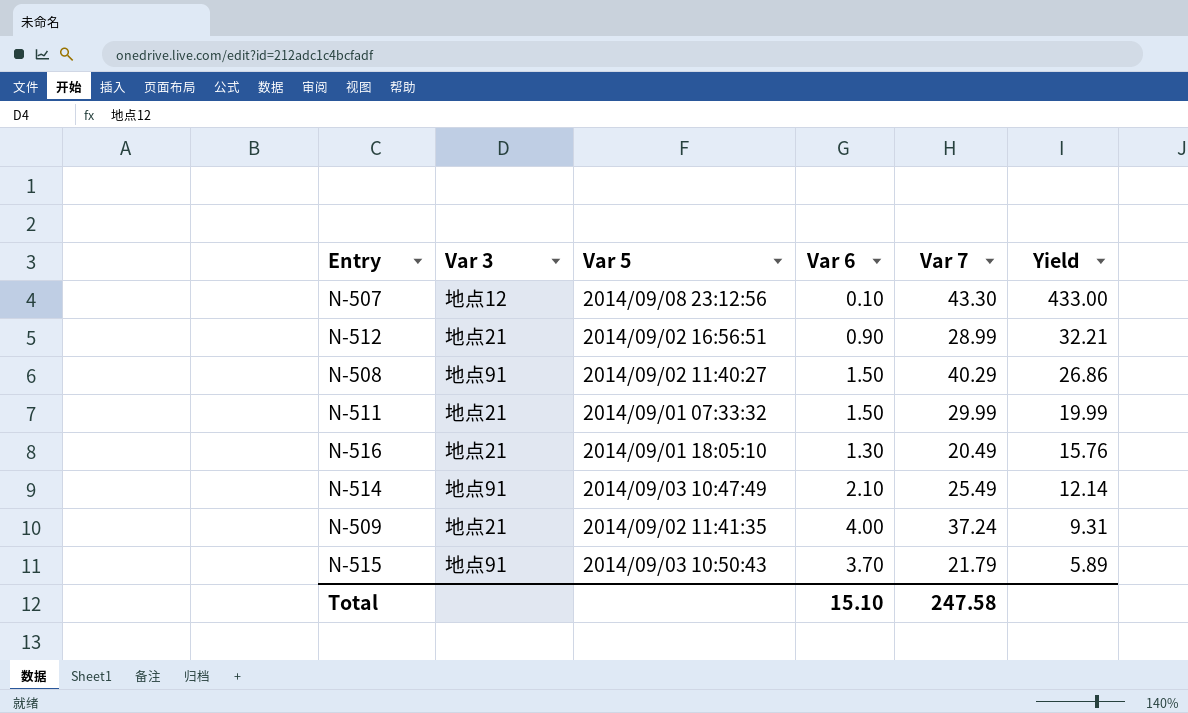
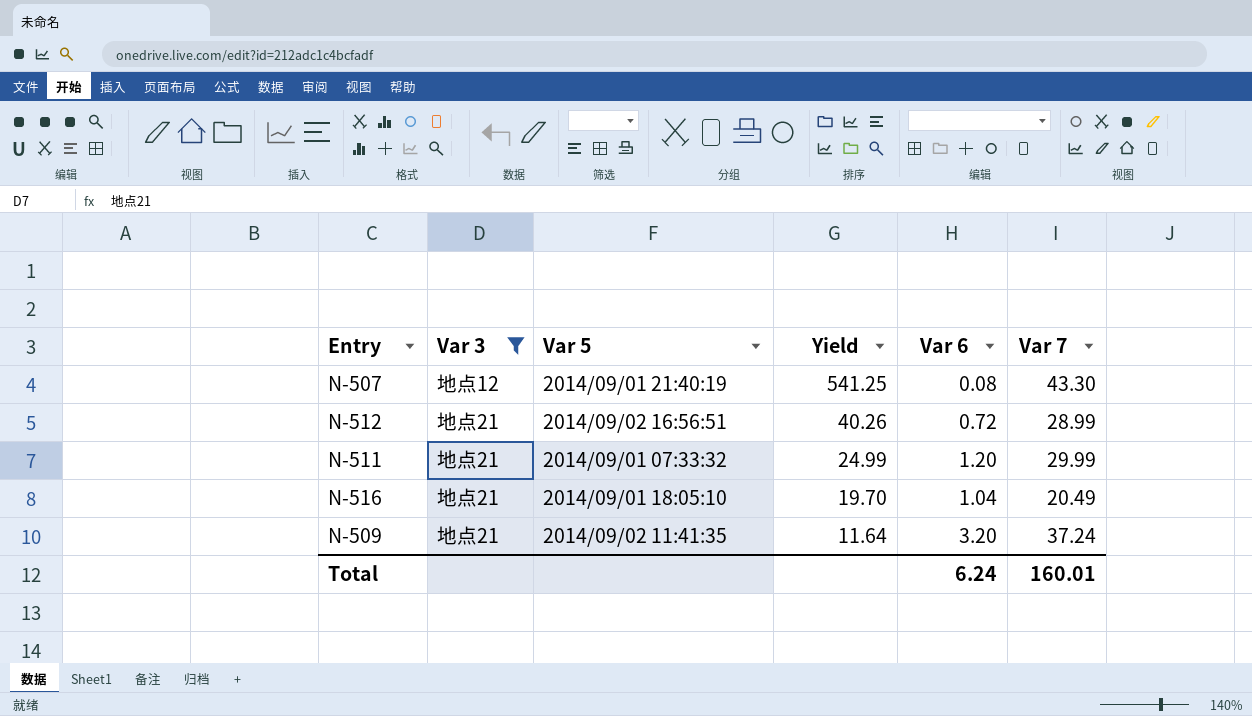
filter: none -> Var 3 != 地点91
column Yield | position: 6 -> 4
N-507 | Var 5: 2014/09/08 23:12:56 -> 2014/09/01 21:40:19
N-507 | Yield: 433.00 -> 541.25
N-507 | Var 6: 0.10 -> 0.08
N-512 | Yield: 32.21 -> 40.26
N-512 | Var 6: 0.90 -> 0.72
N-511 | Yield: 19.99 -> 24.99
N-511 | Var 6: 1.50 -> 1.20
N-516 | Yield: 15.76 -> 19.70
N-516 | Var 6: 1.30 -> 1.04
N-509 | Yield: 9.31 -> 11.64
N-509 | Var 6: 4.00 -> 3.20
Total | Var 6: 15.10 -> 6.24
Total | Var 7: 247.58 -> 160.01

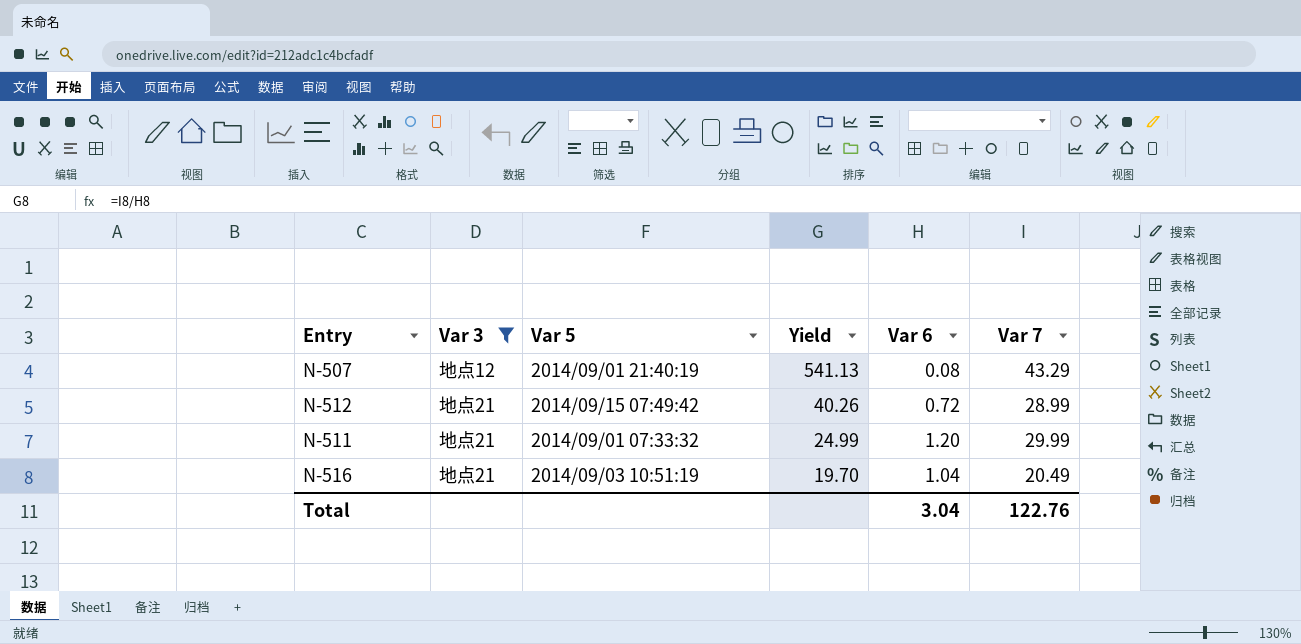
row N-509: 地点21 | 2014/09/02 11:41:35 | 11.64 | 3.20 | 37.24 -> none
N-507 | Yield: 541.25 -> 541.13
N-507 | Var 7: 43.30 -> 43.29
N-512 | Var 5: 2014/09/02 16:56:51 -> 2014/09/15 07:49:42
N-516 | Var 5: 2014/09/01 18:05:10 -> 2014/09/03 10:51:19
Total | Var 6: 6.24 -> 3.04
Total | Var 7: 160.01 -> 122.76

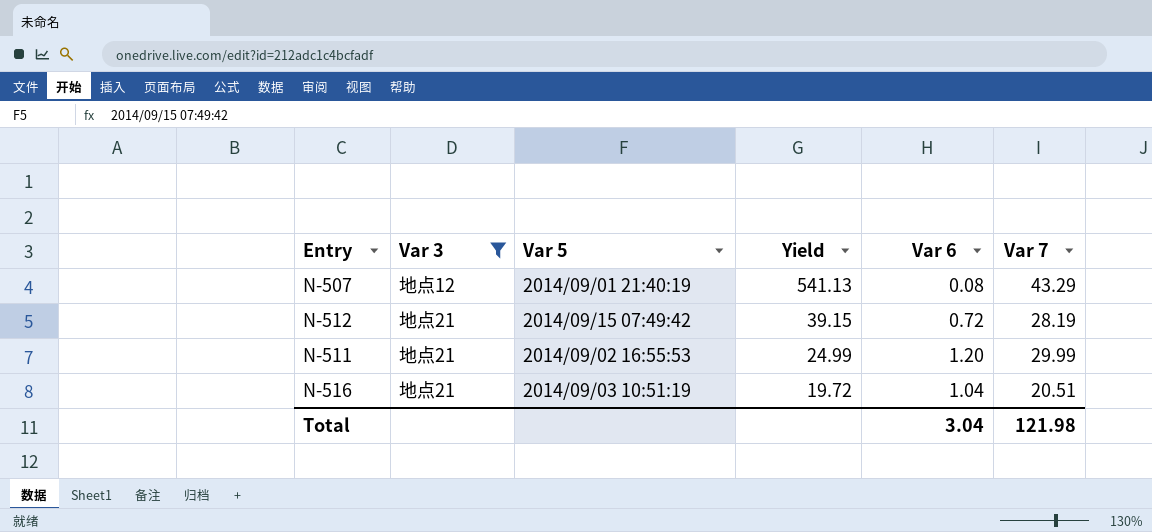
N-512 | Yield: 40.26 -> 39.15
N-512 | Var 7: 28.99 -> 28.19
N-511 | Var 5: 2014/09/01 07:33:32 -> 2014/09/02 16:55:53
N-516 | Yield: 19.70 -> 19.72
N-516 | Var 7: 20.49 -> 20.51
Total | Var 7: 122.76 -> 121.98

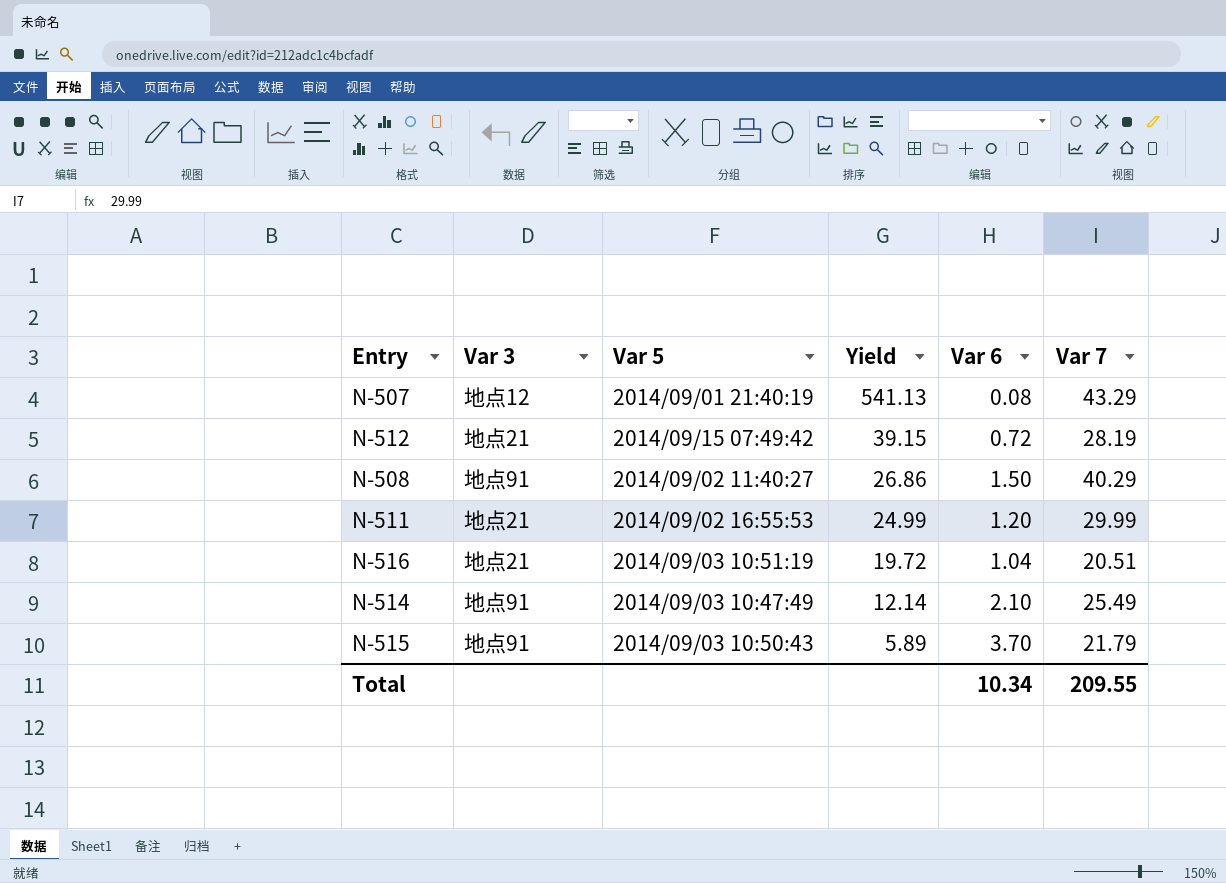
filter: Var 3 != 地点91 -> none
Total | Var 6: 3.04 -> 10.34
Total | Var 7: 121.98 -> 209.55

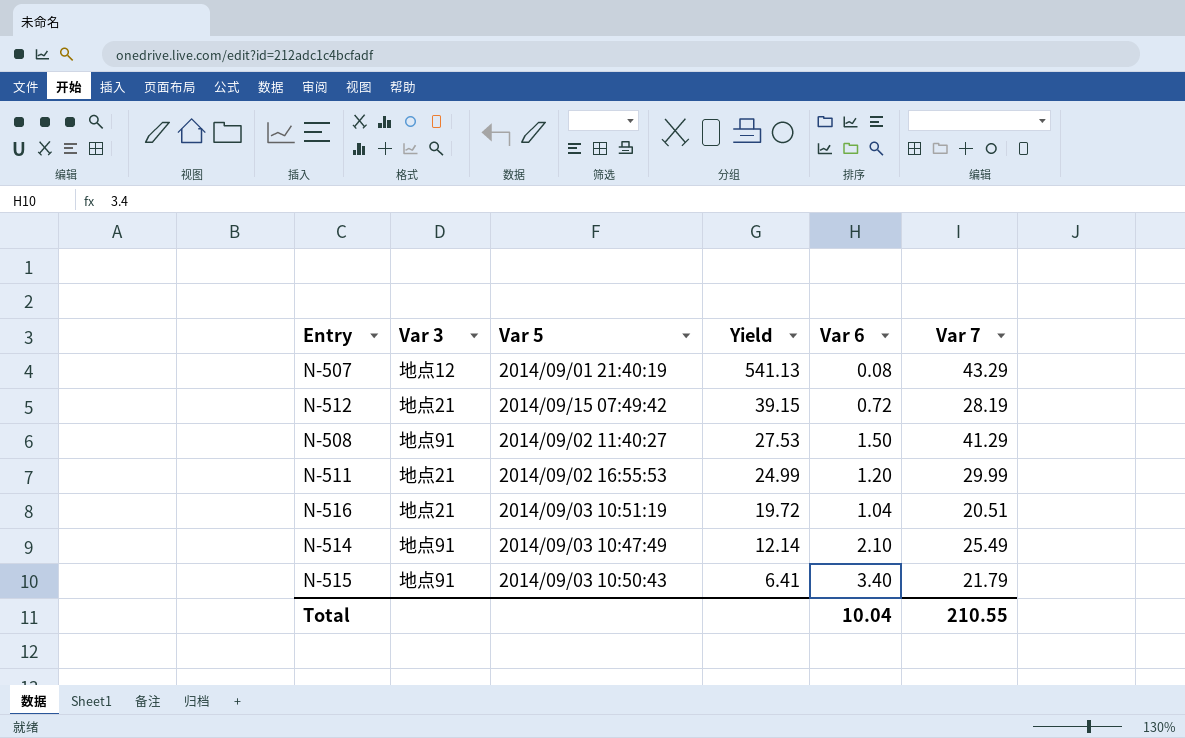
N-508 | Yield: 26.86 -> 27.53
N-508 | Var 7: 40.29 -> 41.29
N-515 | Yield: 5.89 -> 6.41
N-515 | Var 6: 3.70 -> 3.40
Total | Var 6: 10.34 -> 10.04
Total | Var 7: 209.55 -> 210.55

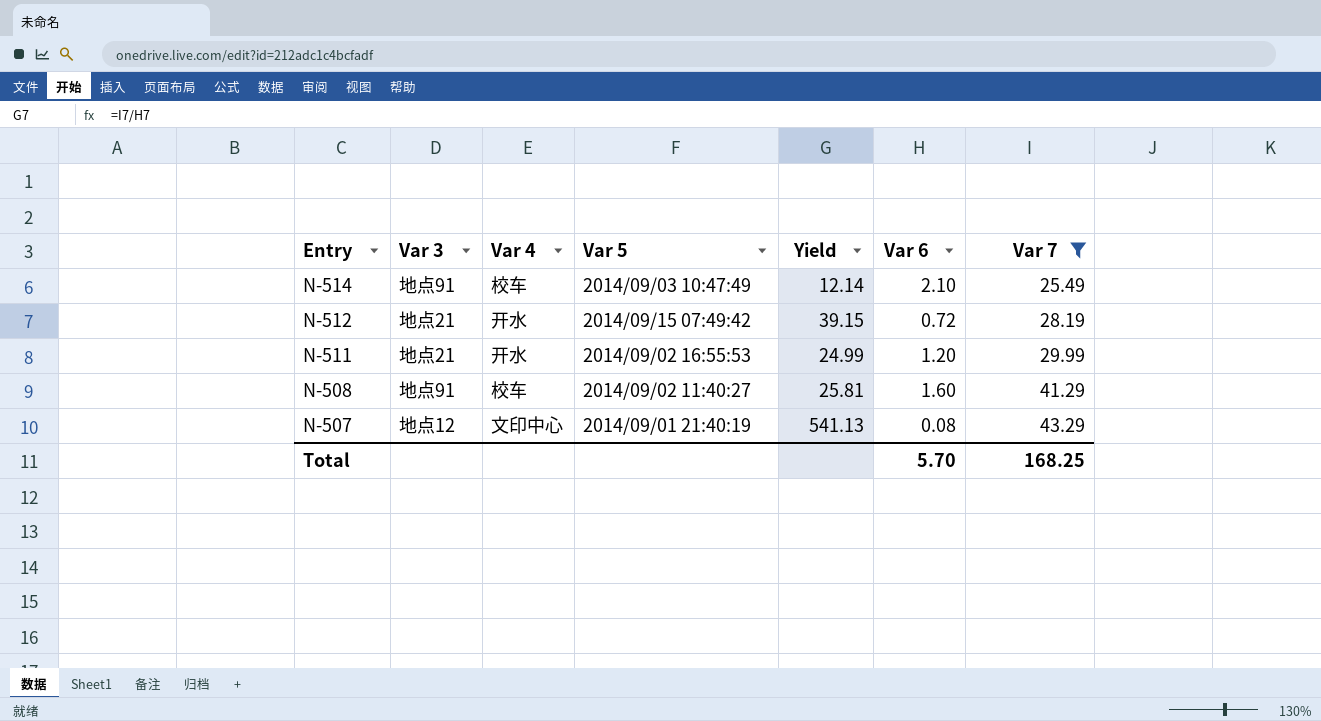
filter: none -> Var 7 >= 25.49
row order: Yield descending -> Entry descending
column Var 4 | position: none -> 3
N-508 | Yield: 27.53 -> 25.81
N-508 | Var 6: 1.50 -> 1.60
Total | Var 6: 10.04 -> 5.70
Total | Var 7: 210.55 -> 168.25

